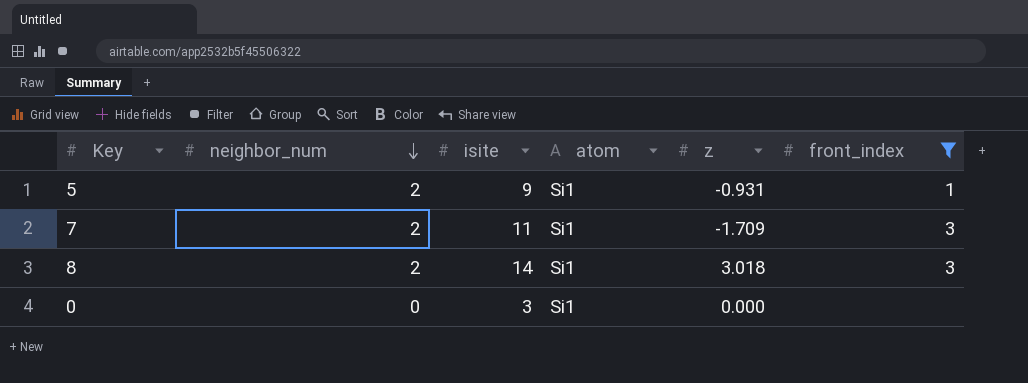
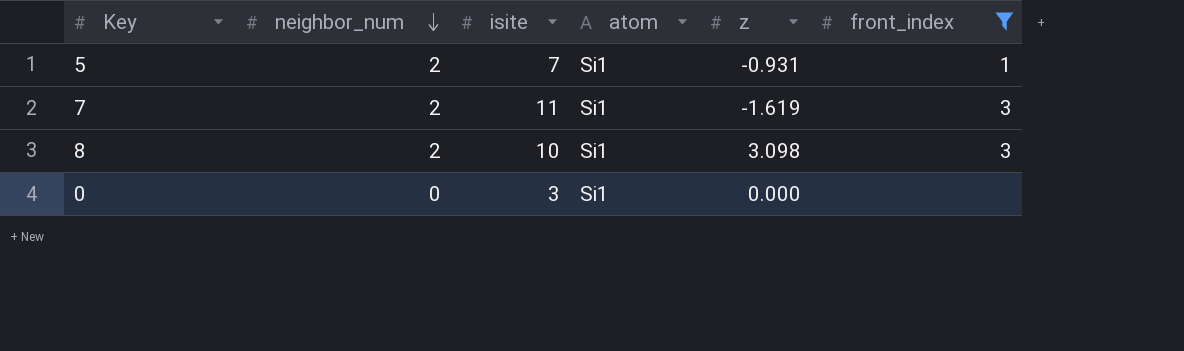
5 | isite: 9 -> 7
7 | z: -1.709 -> -1.619
8 | isite: 14 -> 10
8 | z: 3.018 -> 3.098

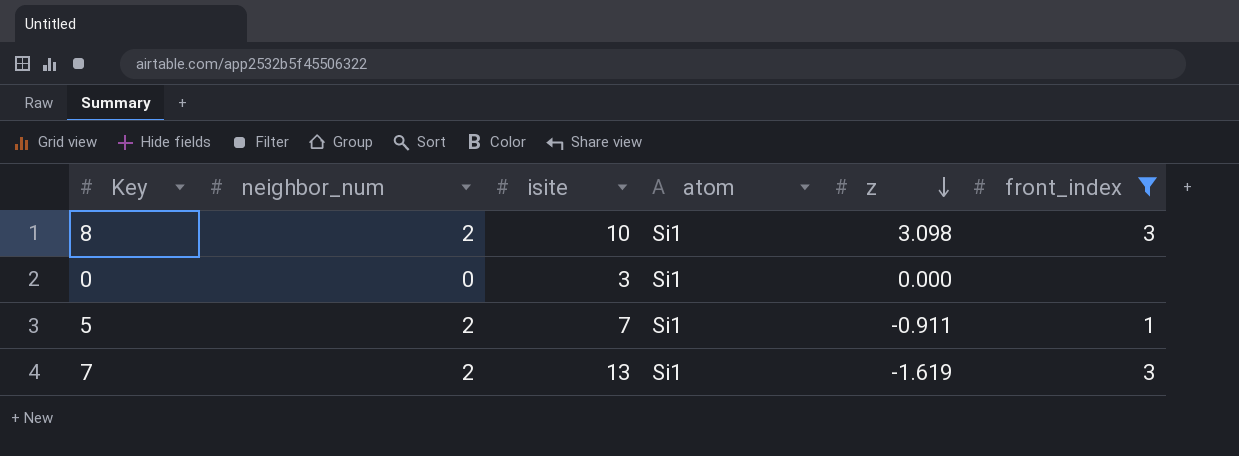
row order: neighbor_num descending -> z descending
5 | z: -0.931 -> -0.911
7 | isite: 11 -> 13

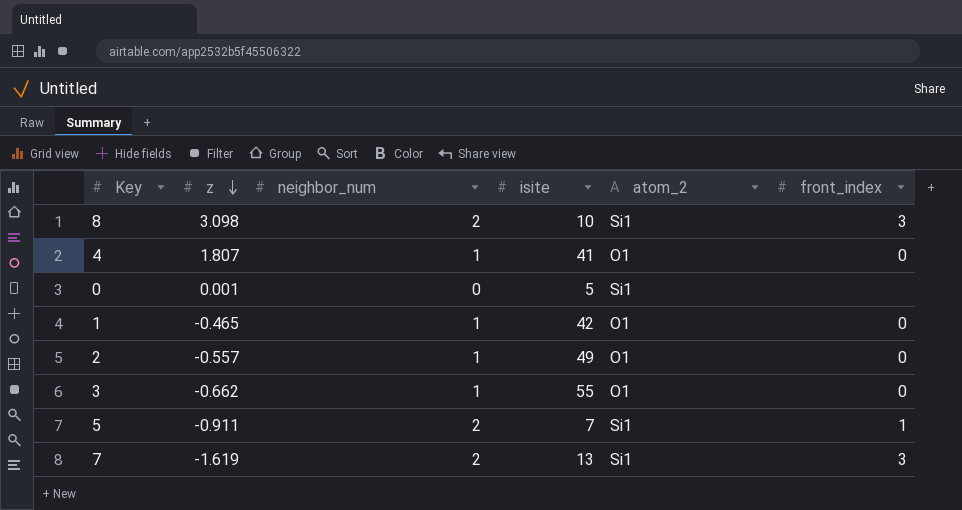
filter: front_index != 0 -> none
column z | position: 5 -> 2
column name: atom -> atom_2
0 | z: 0.000 -> 0.001
0 | isite: 3 -> 5

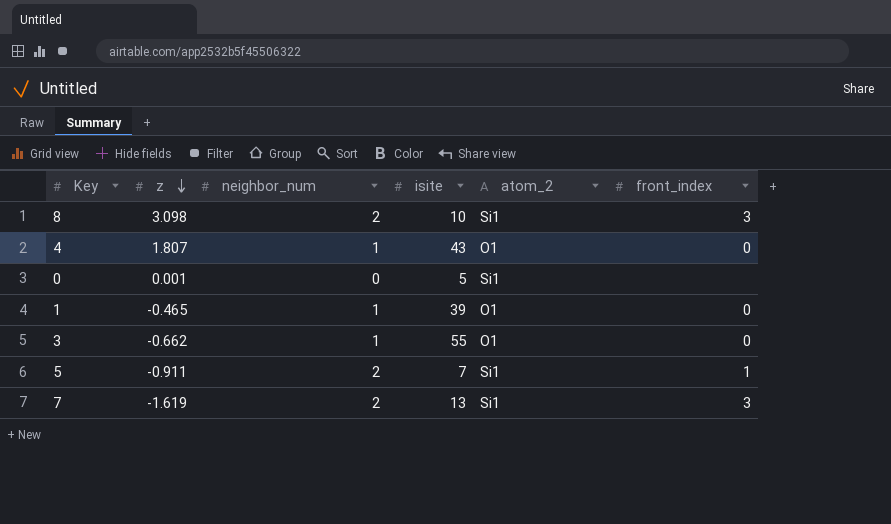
row 2: -0.557 | 1 | 49 | O1 | 0 -> none
4 | isite: 41 -> 43
1 | isite: 42 -> 39

